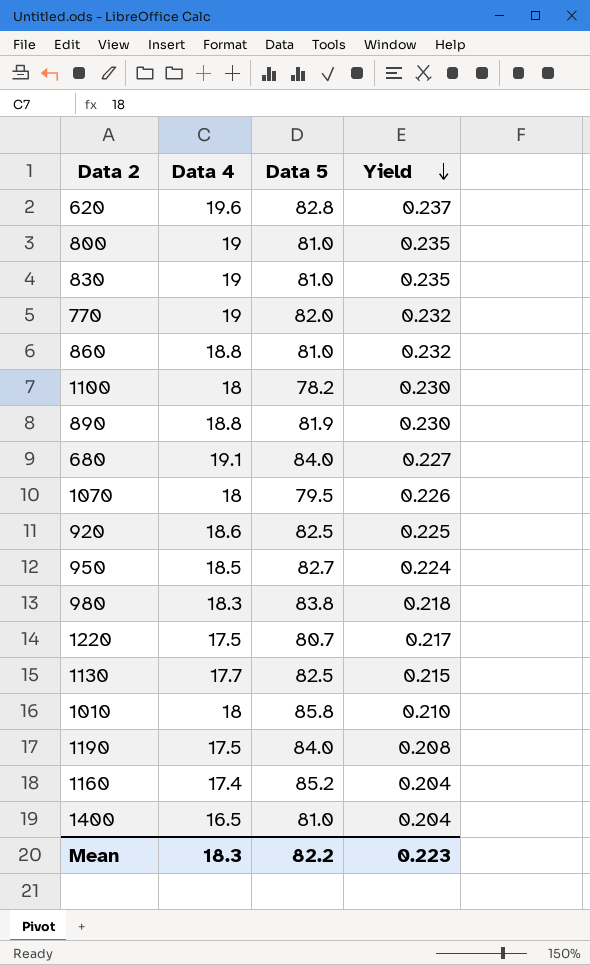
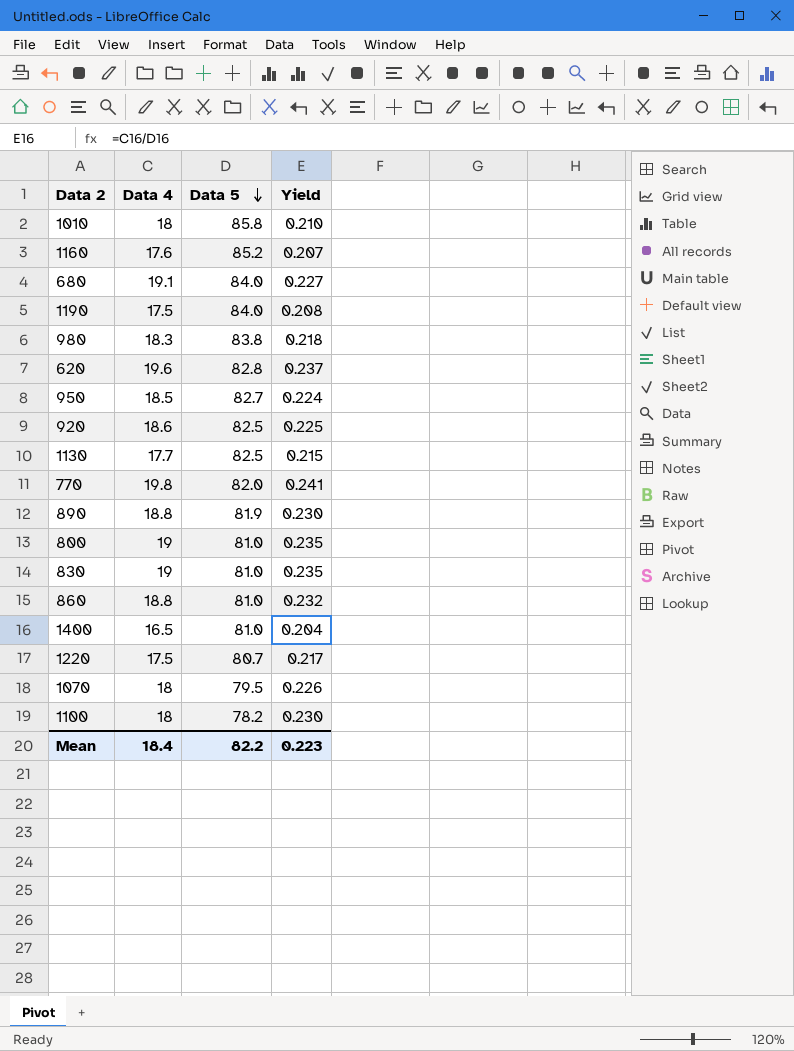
row order: Yield descending -> Data 5 descending
1160 | Data 4: 17.4 -> 17.6
1160 | Yield: 0.204 -> 0.207
770 | Data 4: 19 -> 19.8
770 | Yield: 0.232 -> 0.241
Mean | Data 4: 18.3 -> 18.4

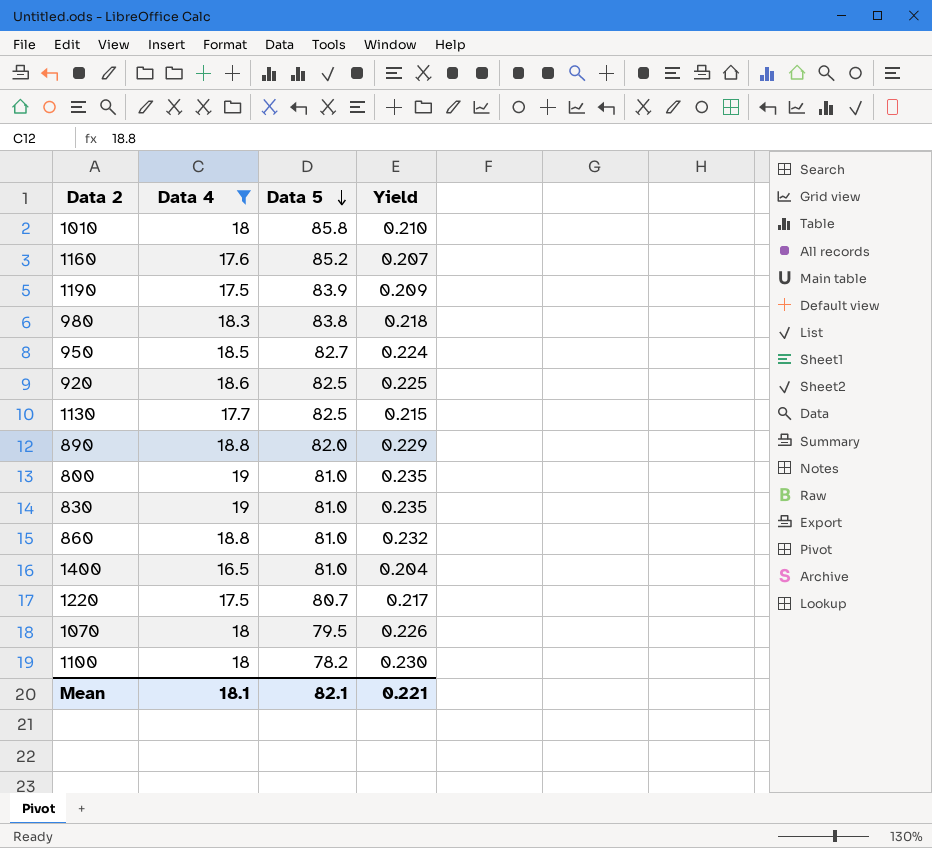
filter: none -> Data 4 <= 19
1190 | Data 5: 84.0 -> 83.9
1190 | Yield: 0.208 -> 0.209
890 | Data 5: 81.9 -> 82.0
890 | Yield: 0.230 -> 0.229
Mean | Data 4: 18.4 -> 18.1
Mean | Data 5: 82.2 -> 82.1
Mean | Yield: 0.223 -> 0.221

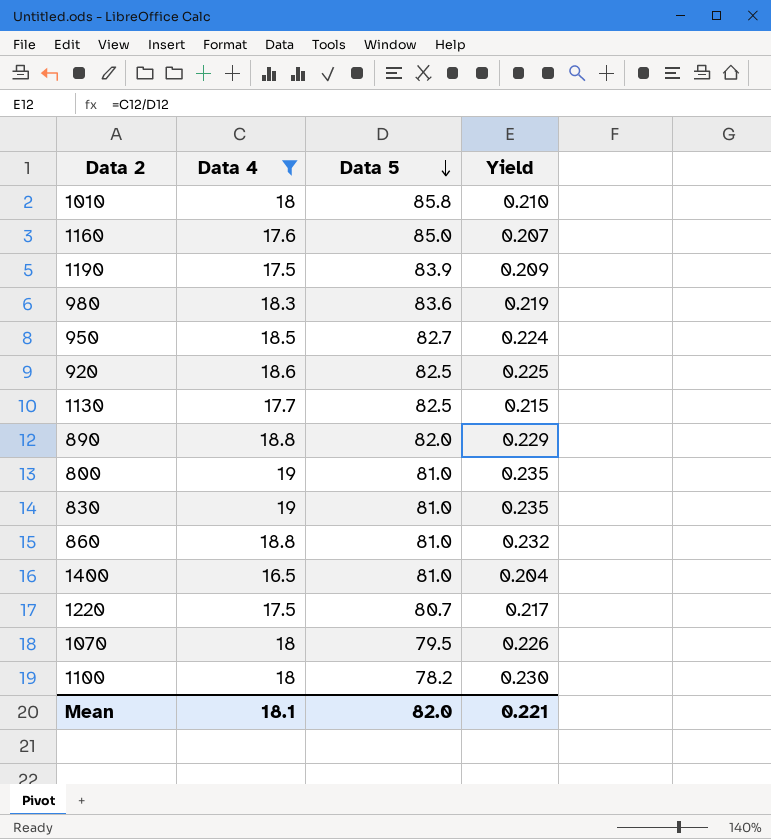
1160 | Data 5: 85.2 -> 85.0
980 | Data 5: 83.8 -> 83.6
980 | Yield: 0.218 -> 0.219
Mean | Data 5: 82.1 -> 82.0

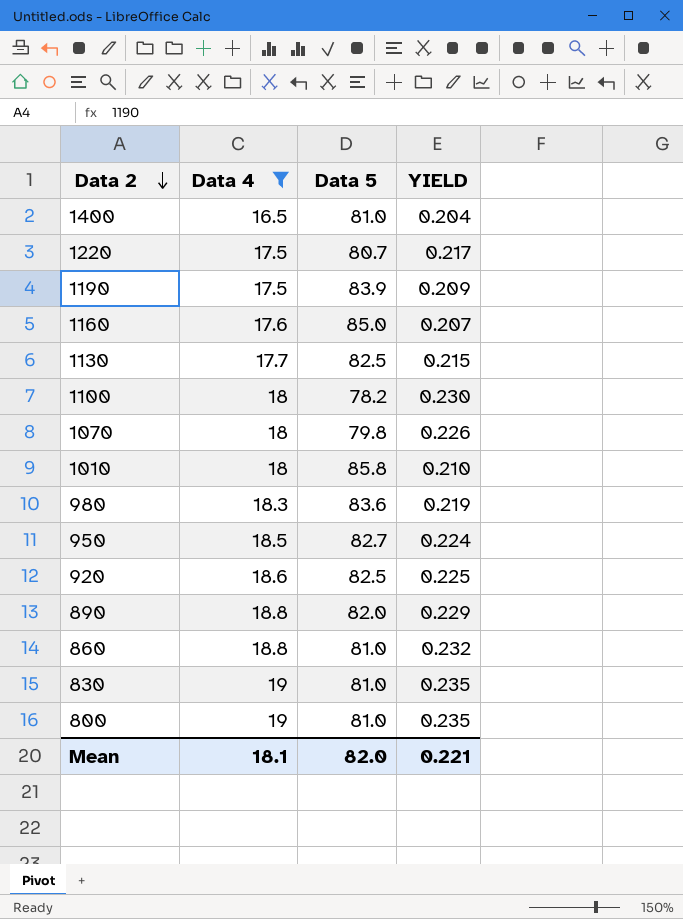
row order: Data 5 descending -> Data 2 descending
column name: Yield -> YIELD
1070 | Data 5: 79.5 -> 79.8

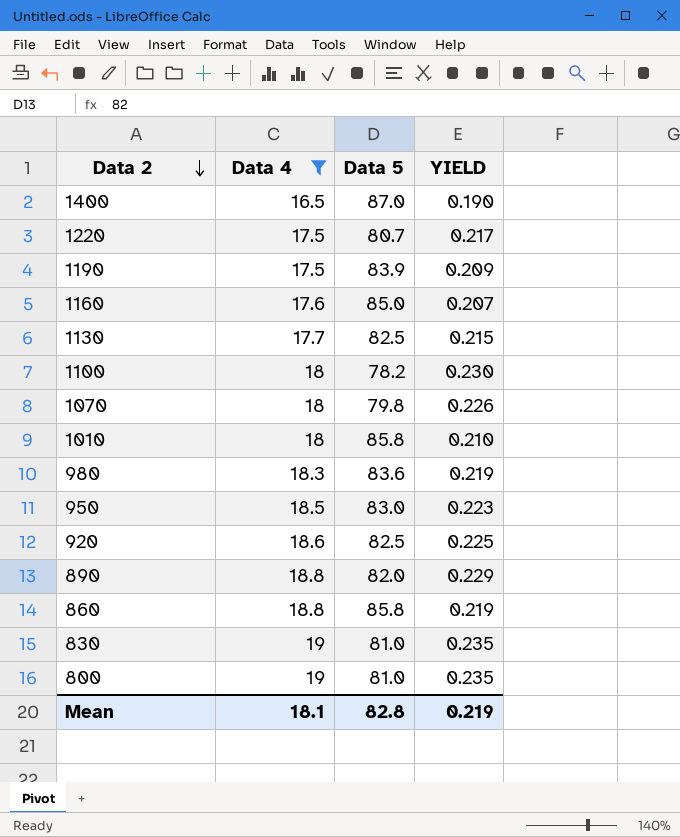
1400 | Data 5: 81.0 -> 87.0
1400 | YIELD: 0.204 -> 0.190
950 | Data 5: 82.7 -> 83.0
950 | YIELD: 0.224 -> 0.223
860 | Data 5: 81.0 -> 85.8
860 | YIELD: 0.232 -> 0.219
Mean | Data 5: 82.0 -> 82.8
Mean | YIELD: 0.221 -> 0.219

